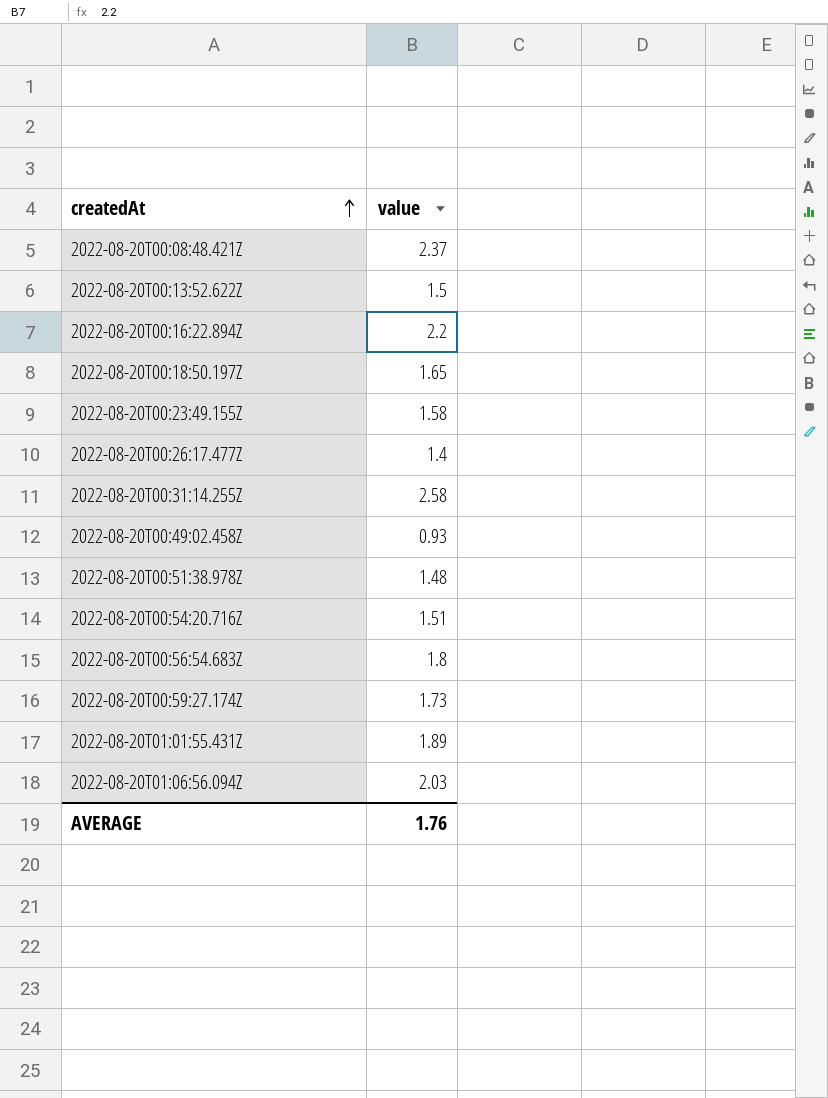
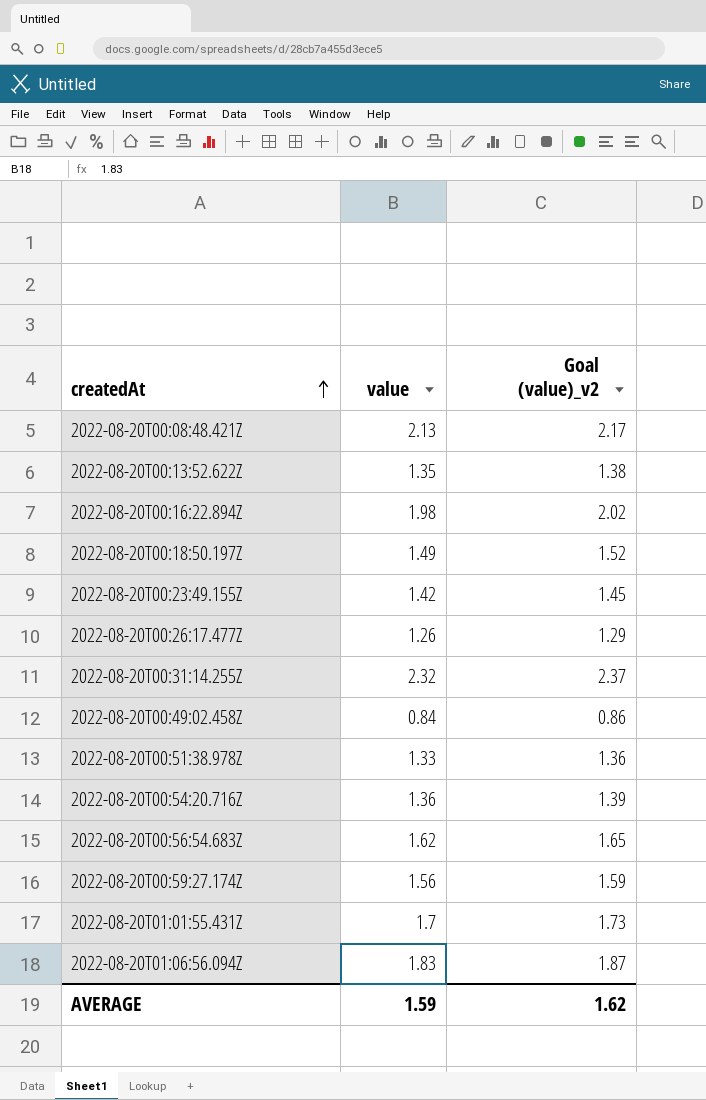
column Goal (value)_v2 | formula: none -> [value] * 1.02
2022-08-20T00:08:48.421Z | value: 2.37 -> 2.13
2022-08-20T00:13:52.622Z | value: 1.5 -> 1.35
2022-08-20T00:16:22.894Z | value: 2.2 -> 1.98
2022-08-20T00:18:50.197Z | value: 1.65 -> 1.49
2022-08-20T00:23:49.155Z | value: 1.58 -> 1.42
2022-08-20T00:26:17.477Z | value: 1.4 -> 1.26
2022-08-20T00:31:14.255Z | value: 2.58 -> 2.32
2022-08-20T00:49:02.458Z | value: 0.93 -> 0.84
2022-08-20T00:51:38.978Z | value: 1.48 -> 1.33
2022-08-20T00:54:20.716Z | value: 1.51 -> 1.36
2022-08-20T00:56:54.683Z | value: 1.8 -> 1.62
2022-08-20T00:59:27.174Z | value: 1.73 -> 1.56
2022-08-20T01:01:55.431Z | value: 1.89 -> 1.7
2022-08-20T01:06:56.094Z | value: 2.03 -> 1.83
AVERAGE | value: 1.76 -> 1.59

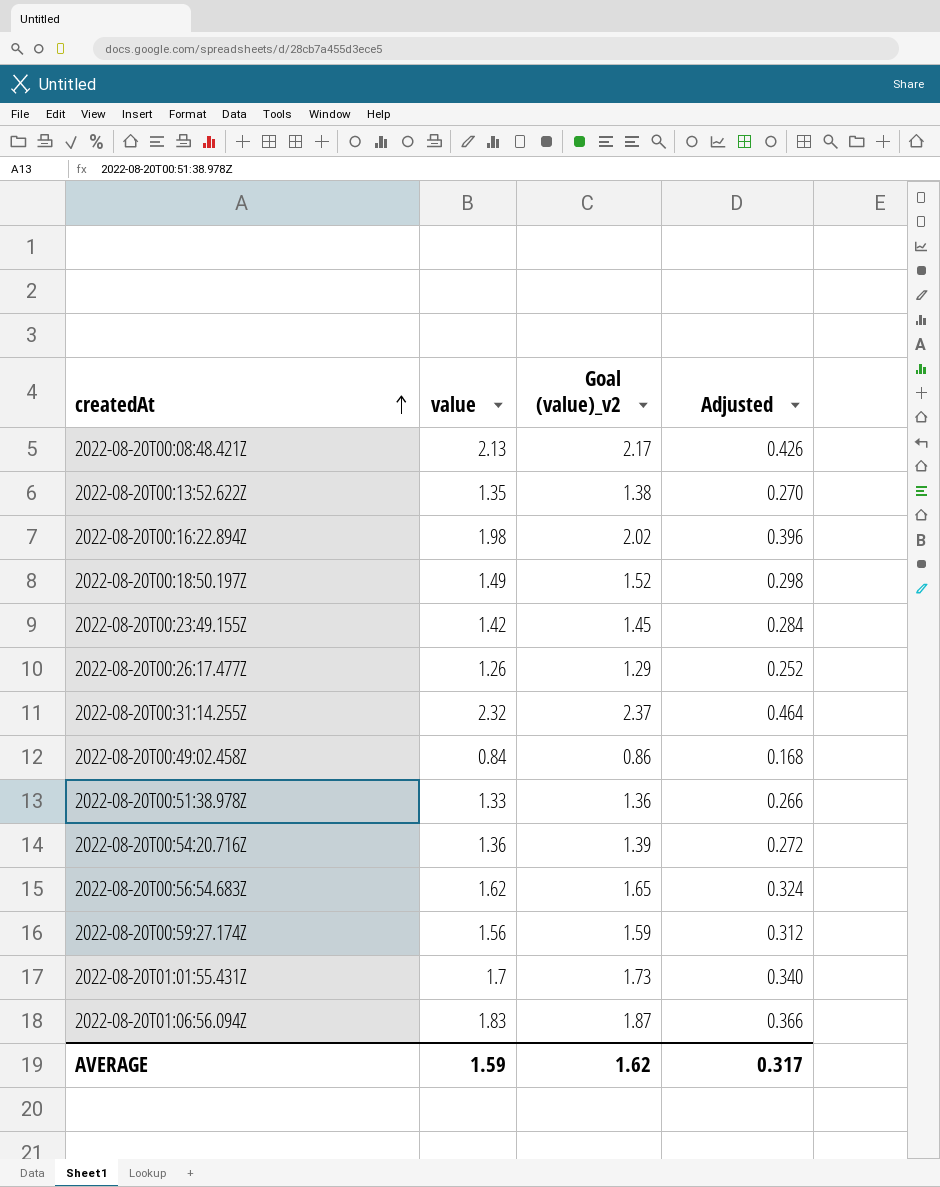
column Adjusted | formula: none -> [value] * 0.2

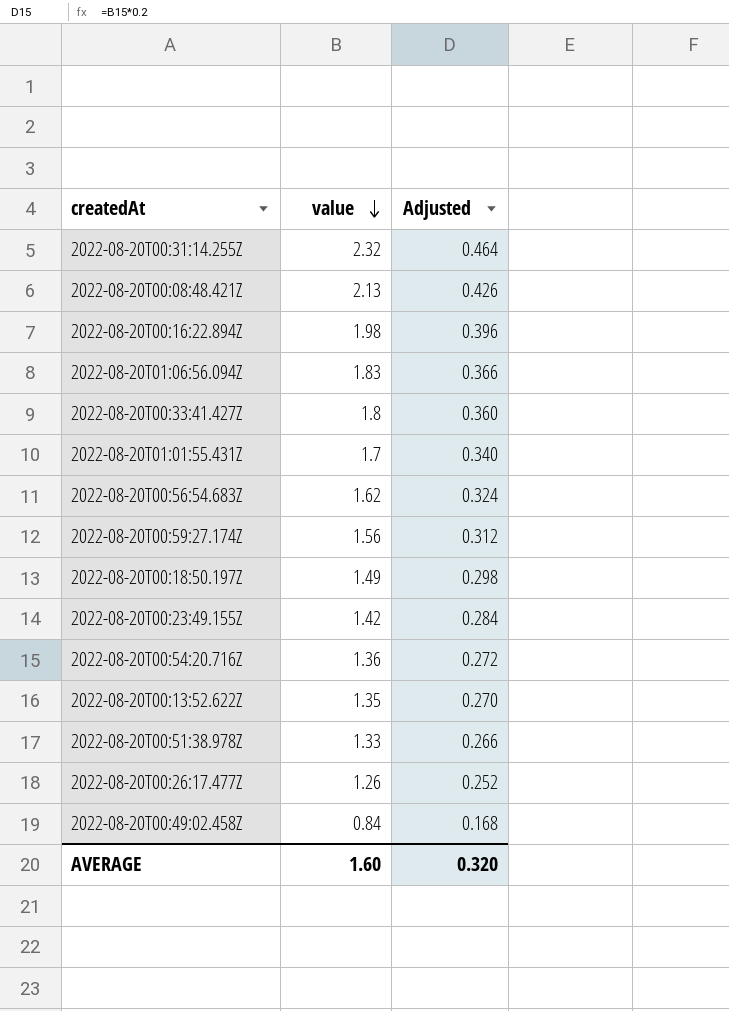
row order: createdAt ascending -> value descending
column Goal (value)_v2 | formula: [value] * 1.02 -> none
row 2022-08-20T00:33:41.427Z: none -> 1.8 | 0.360
AVERAGE | value: 1.59 -> 1.60
AVERAGE | Adjusted: 0.317 -> 0.320

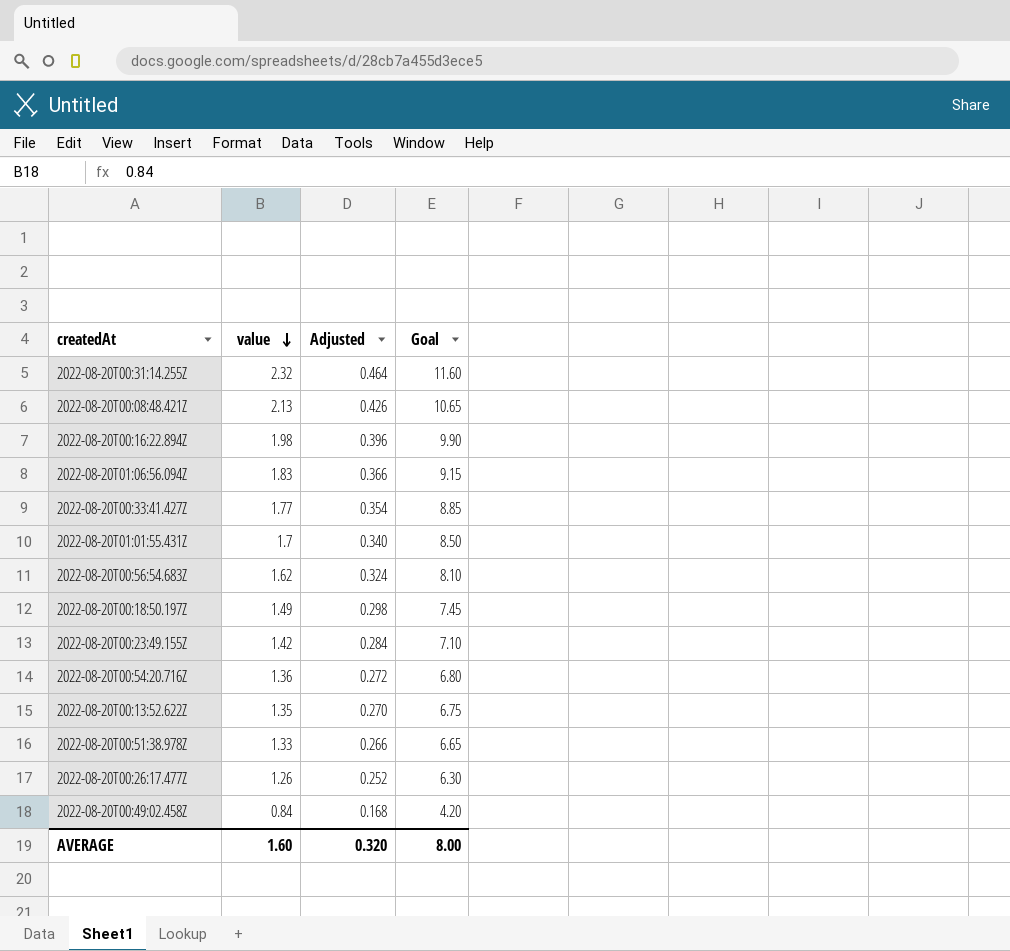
column Goal | formula: none -> [value] * 5
row 2022-08-20T00:59:27.174Z: 1.56 | 0.312 -> none
2022-08-20T00:33:41.427Z | value: 1.8 -> 1.77
2022-08-20T00:33:41.427Z | Adjusted: 0.360 -> 0.354

